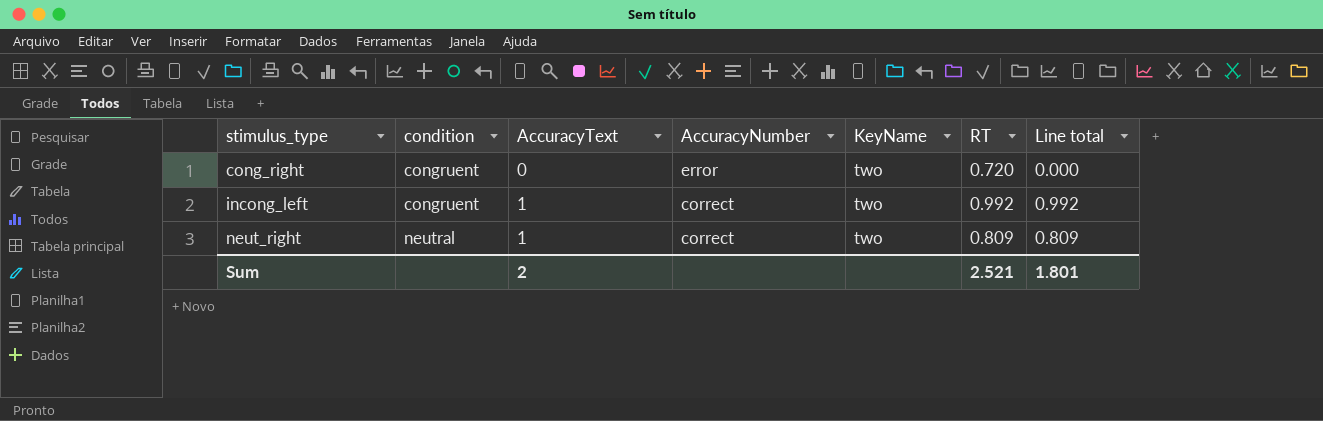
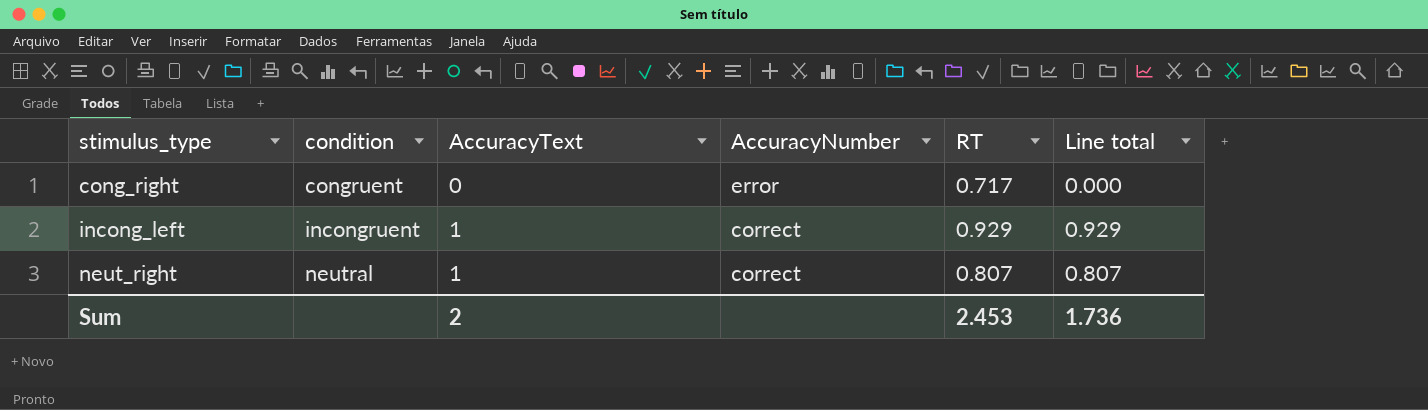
column KeyName | position: 5 -> none
cong_right | RT: 0.720 -> 0.717
incong_left | condition: congruent -> incongruent
incong_left | RT: 0.992 -> 0.929
incong_left | Line total: 0.992 -> 0.929
neut_right | RT: 0.809 -> 0.807
neut_right | Line total: 0.809 -> 0.807
Sum | RT: 2.521 -> 2.453
Sum | Line total: 1.801 -> 1.736

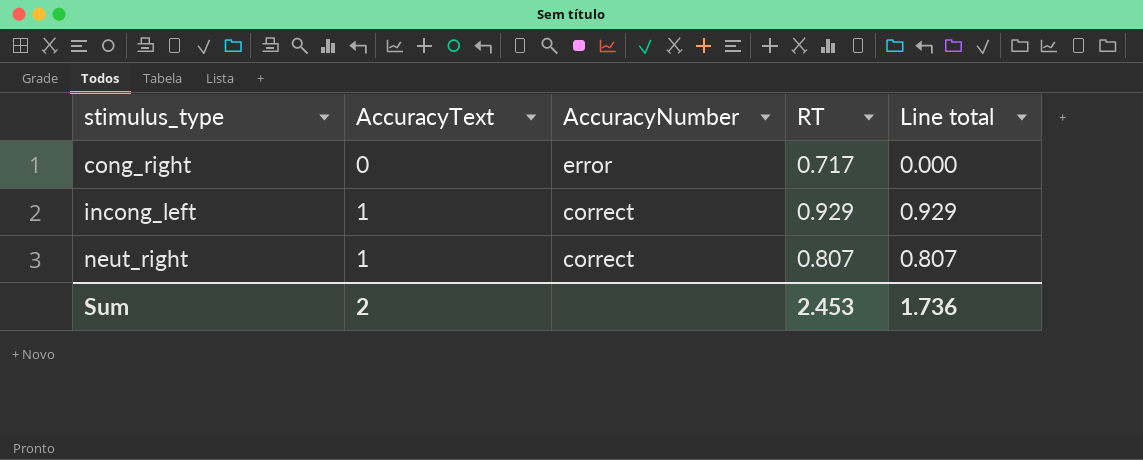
column condition | position: 2 -> none

